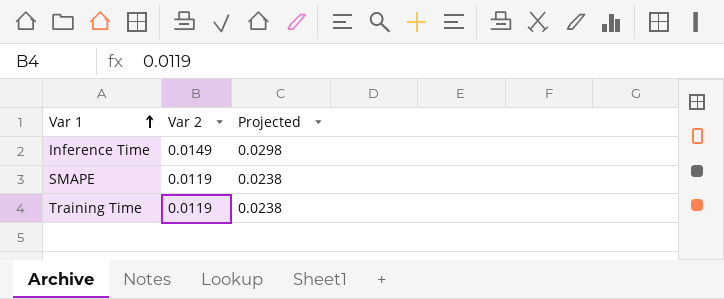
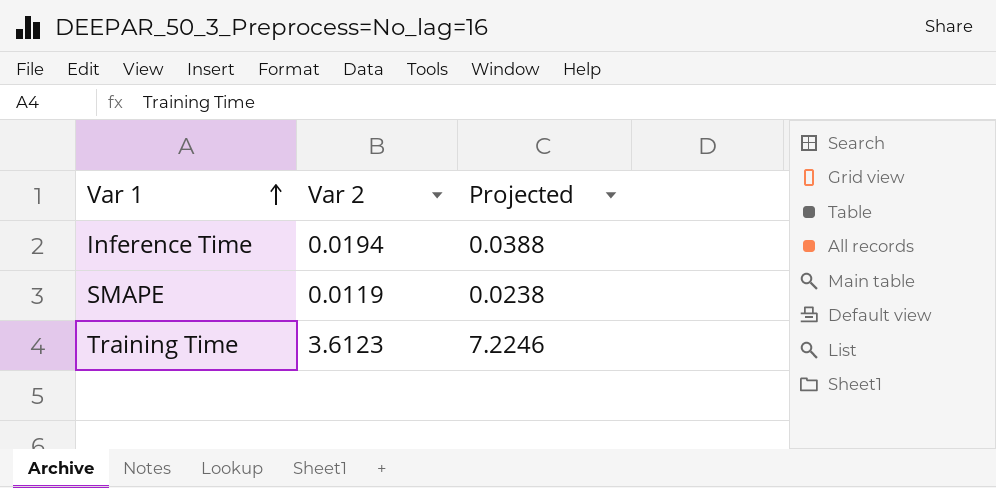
Inference Time | Var 2: 0.0149 -> 0.0194
Inference Time | Projected: 0.0298 -> 0.0388
Training Time | Var 2: 0.0119 -> 3.6123
Training Time | Projected: 0.0238 -> 7.2246

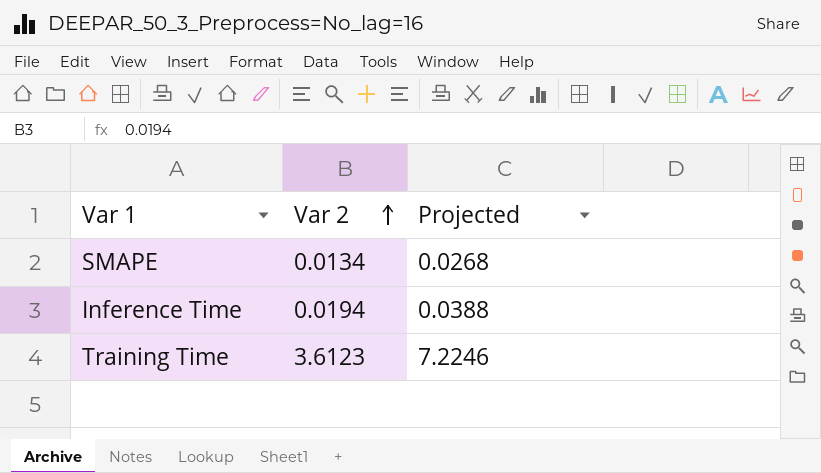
row order: Var 1 ascending -> Var 2 ascending
SMAPE | Var 2: 0.0119 -> 0.0134
SMAPE | Projected: 0.0238 -> 0.0268

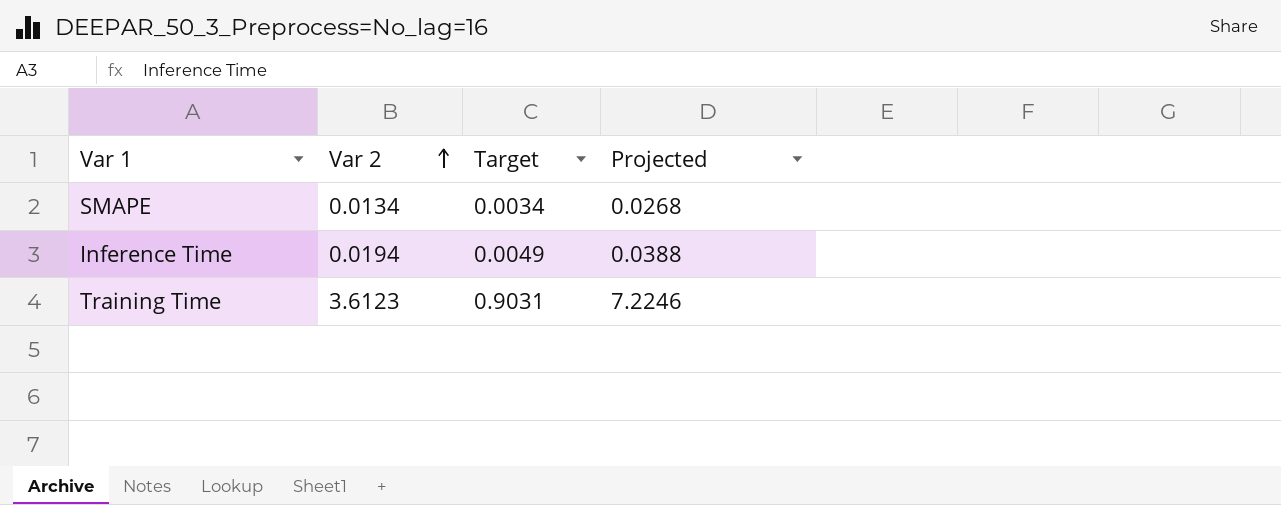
column Target | formula: none -> [Var 2] * 0.25

